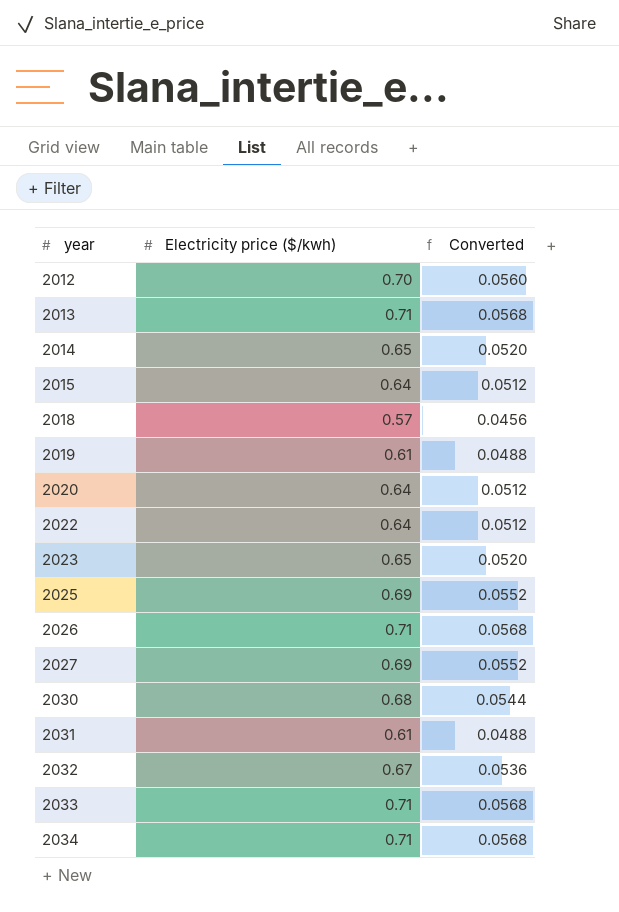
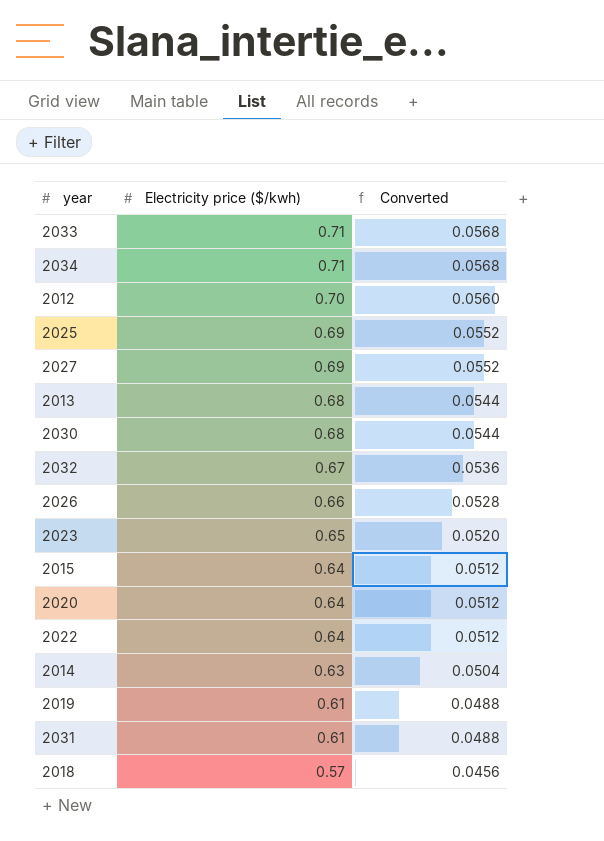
row order: year ascending -> Electricity price ($/kwh) descending
2013 | Electricity price ($/kwh): 0.71 -> 0.68
2013 | Converted: 0.0568 -> 0.0544
2026 | Electricity price ($/kwh): 0.71 -> 0.66
2026 | Converted: 0.0568 -> 0.0528
2014 | Electricity price ($/kwh): 0.65 -> 0.63
2014 | Converted: 0.0520 -> 0.0504

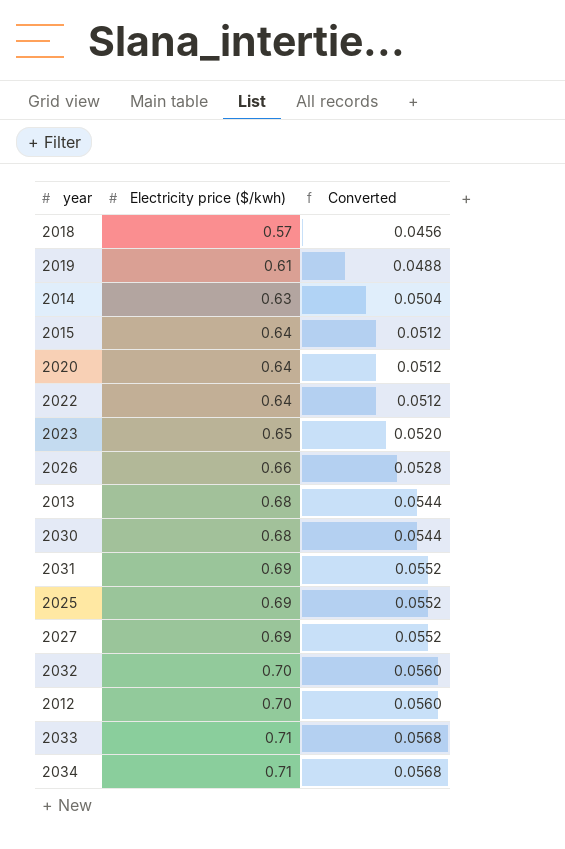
row order: Electricity price ($/kwh) descending -> Electricity price ($/kwh) ascending
2031 | Electricity price ($/kwh): 0.61 -> 0.69
2031 | Converted: 0.0488 -> 0.0552
2032 | Electricity price ($/kwh): 0.67 -> 0.70
2032 | Converted: 0.0536 -> 0.0560

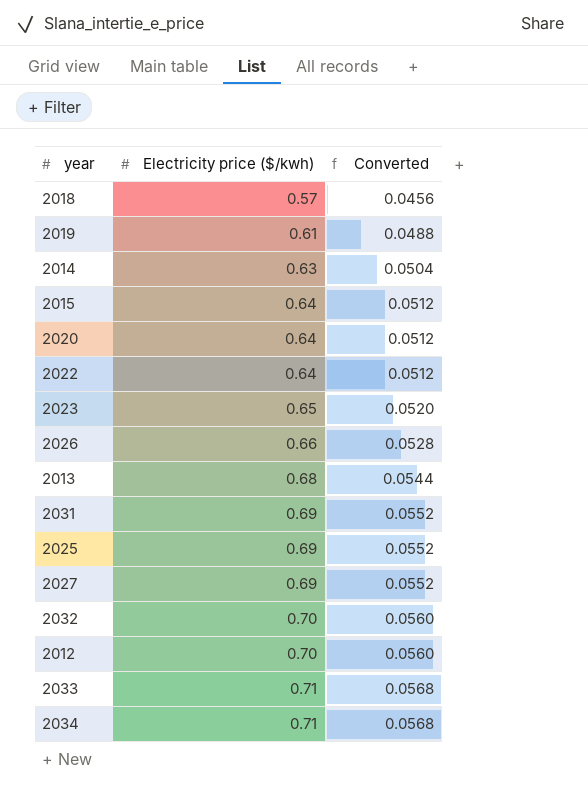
row 2030: 0.68 | 0.0544 -> none

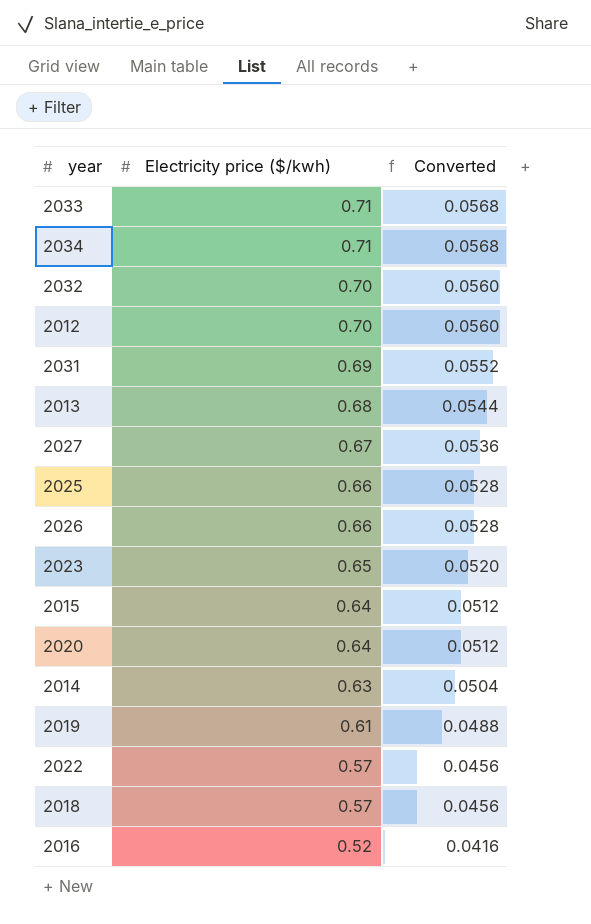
row order: Electricity price ($/kwh) ascending -> Electricity price ($/kwh) descending
2027 | Electricity price ($/kwh): 0.69 -> 0.67
2027 | Converted: 0.0552 -> 0.0536
2025 | Electricity price ($/kwh): 0.69 -> 0.66
2025 | Converted: 0.0552 -> 0.0528
2022 | Electricity price ($/kwh): 0.64 -> 0.57
2022 | Converted: 0.0512 -> 0.0456
row 2016: none -> 0.52 | 0.0416

